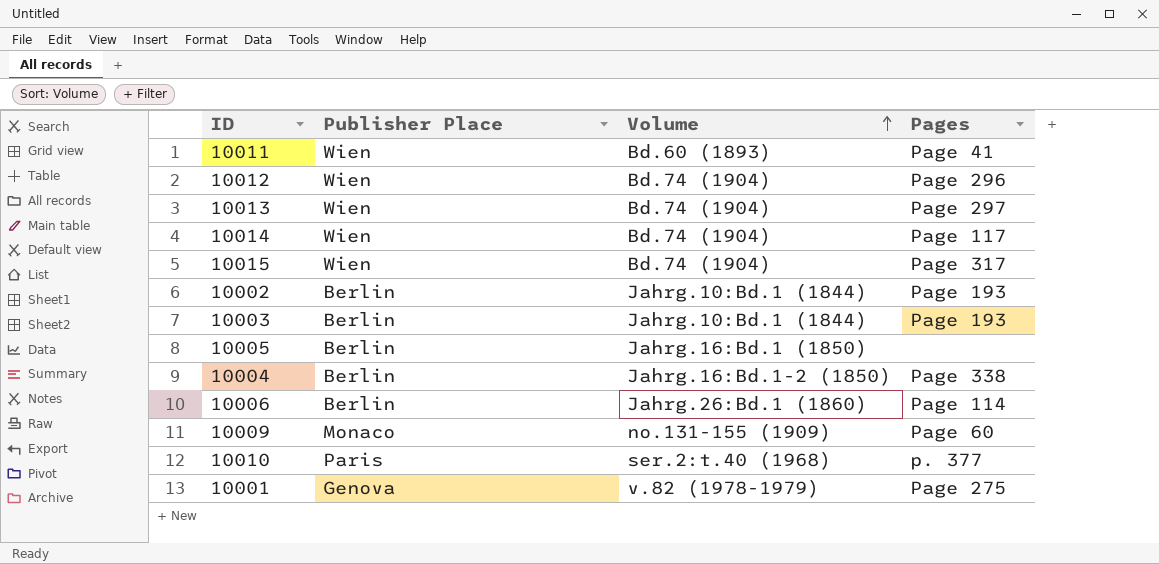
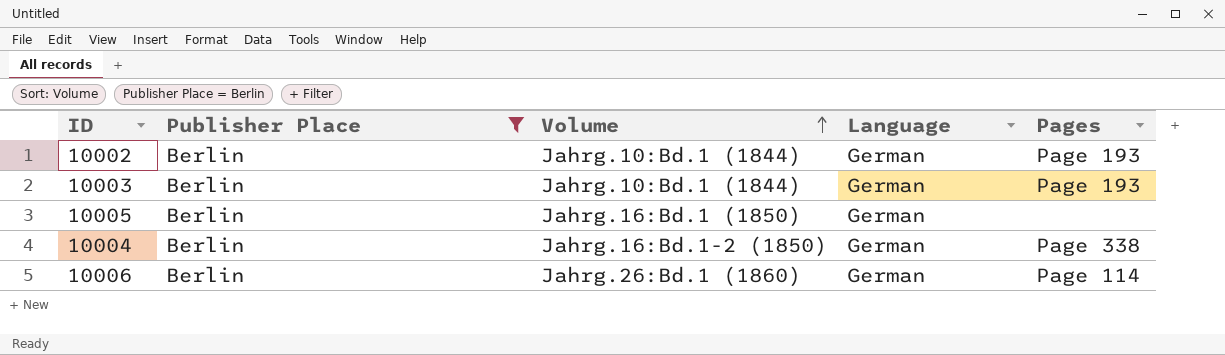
filter: none -> Publisher Place = Berlin
column Language | position: none -> 4

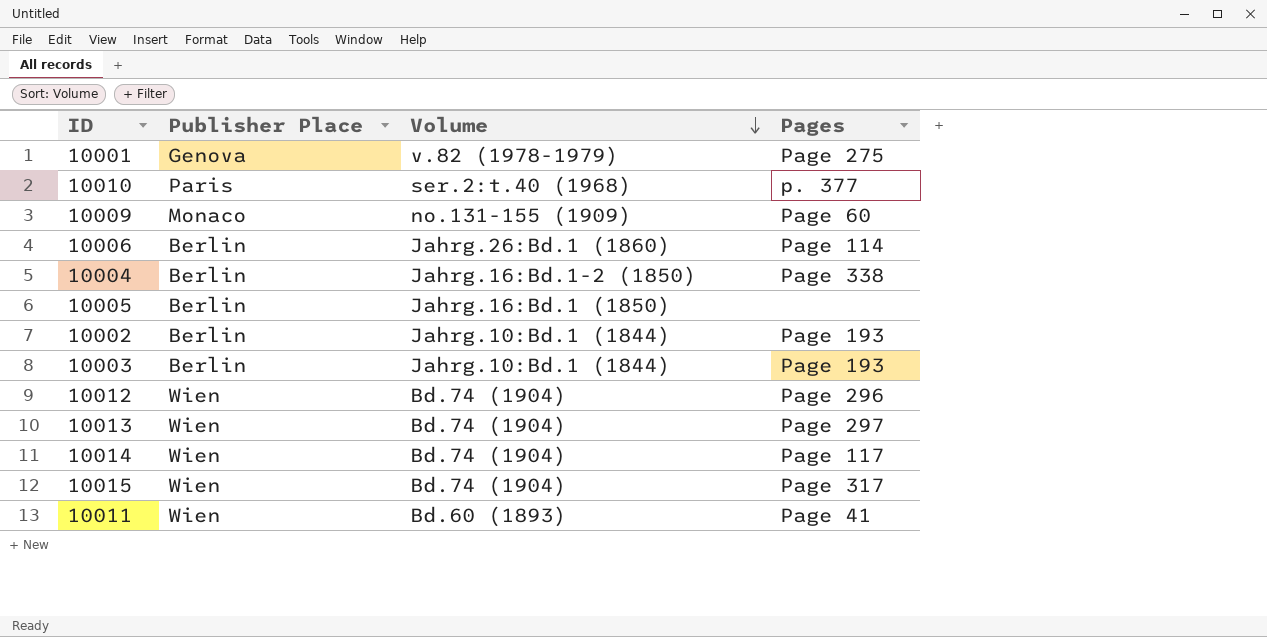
filter: Publisher Place = Berlin -> none
row order: Volume ascending -> Volume descending
column Language | position: 4 -> none

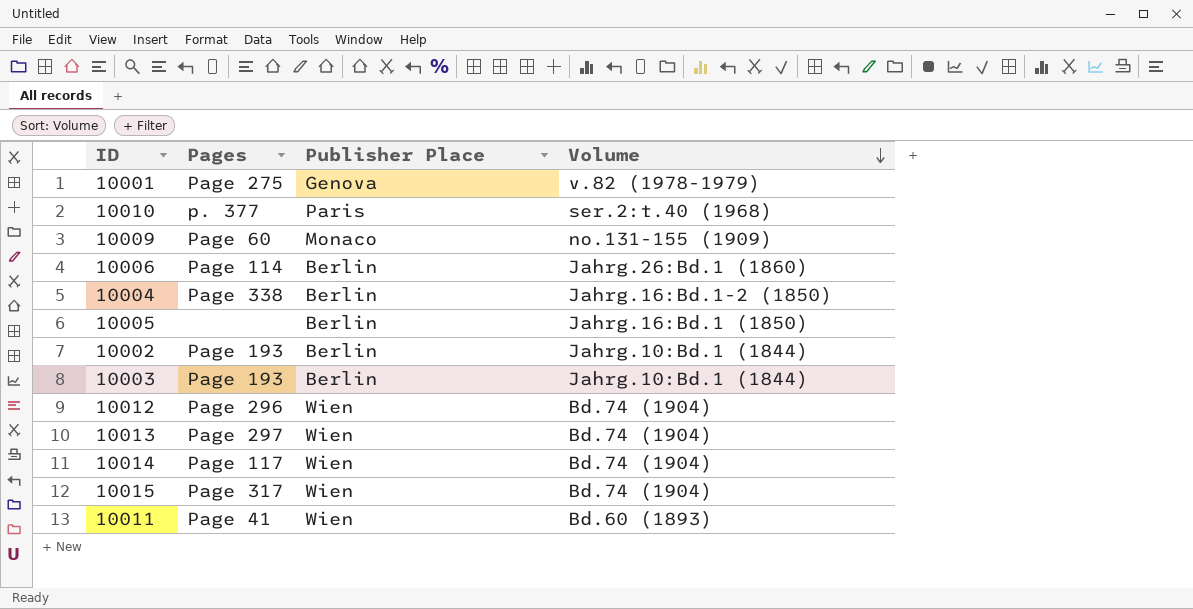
column Pages | position: 4 -> 2

